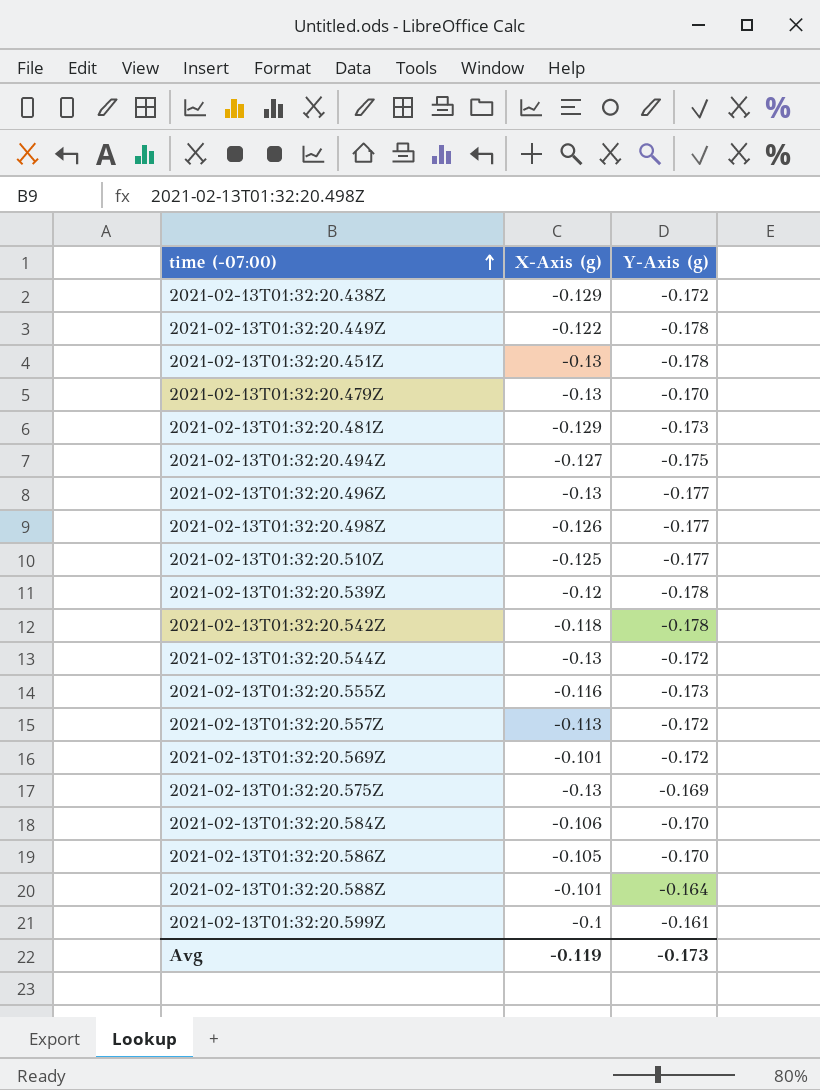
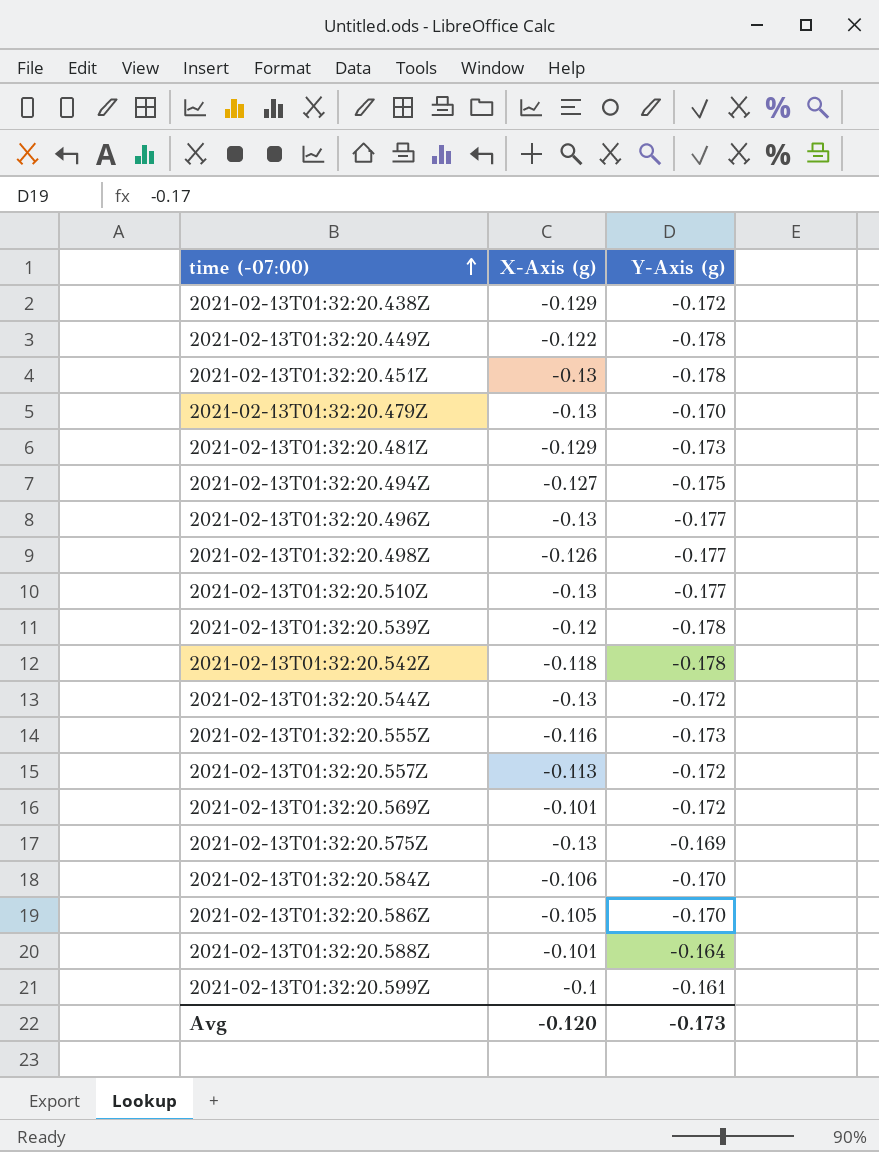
2021-02-13T01:32:20.510Z | X-Axis (g): -0.125 -> -0.13
Avg | X-Axis (g): -0.119 -> -0.120

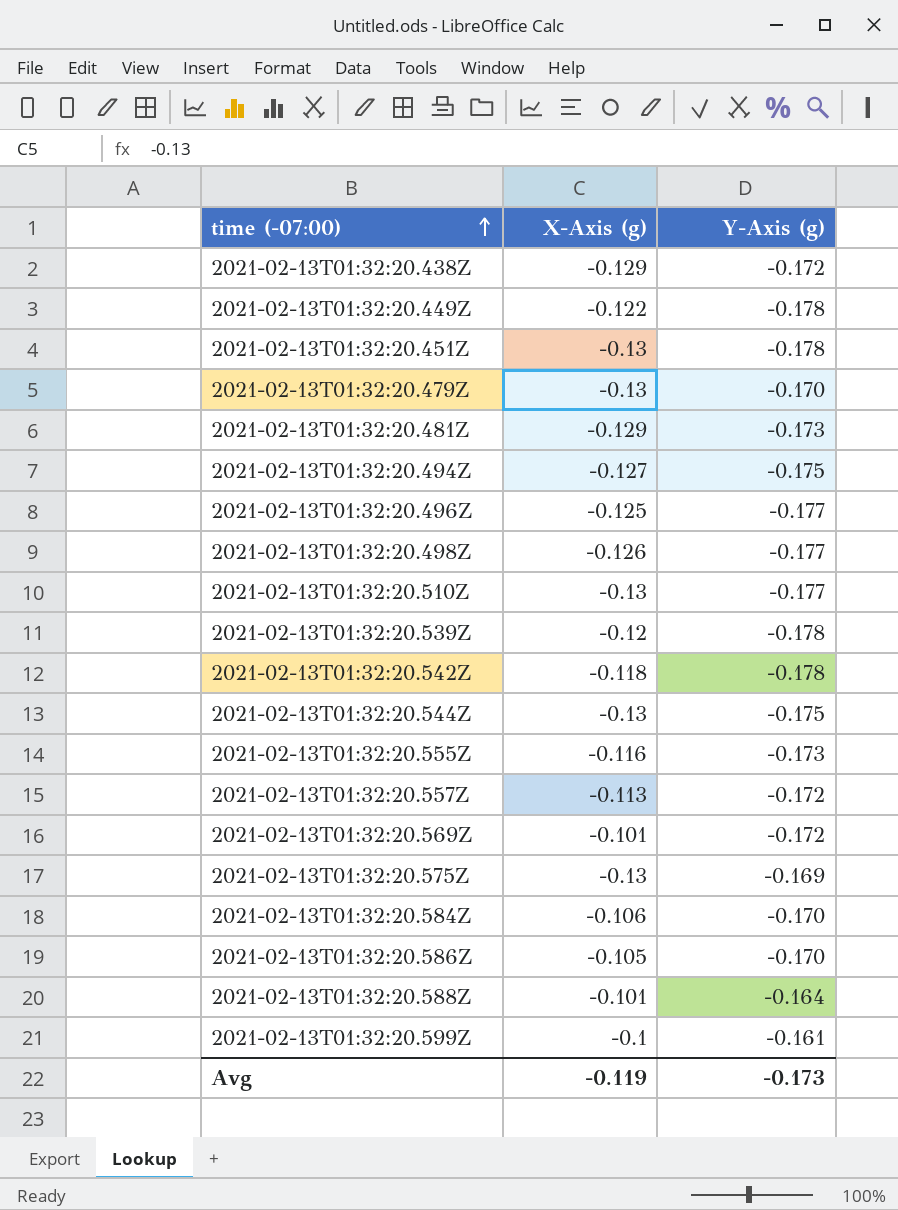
2021-02-13T01:32:20.496Z | X-Axis (g): -0.13 -> -0.125
2021-02-13T01:32:20.544Z | Y-Axis (g): -0.172 -> -0.175
Avg | X-Axis (g): -0.120 -> -0.119

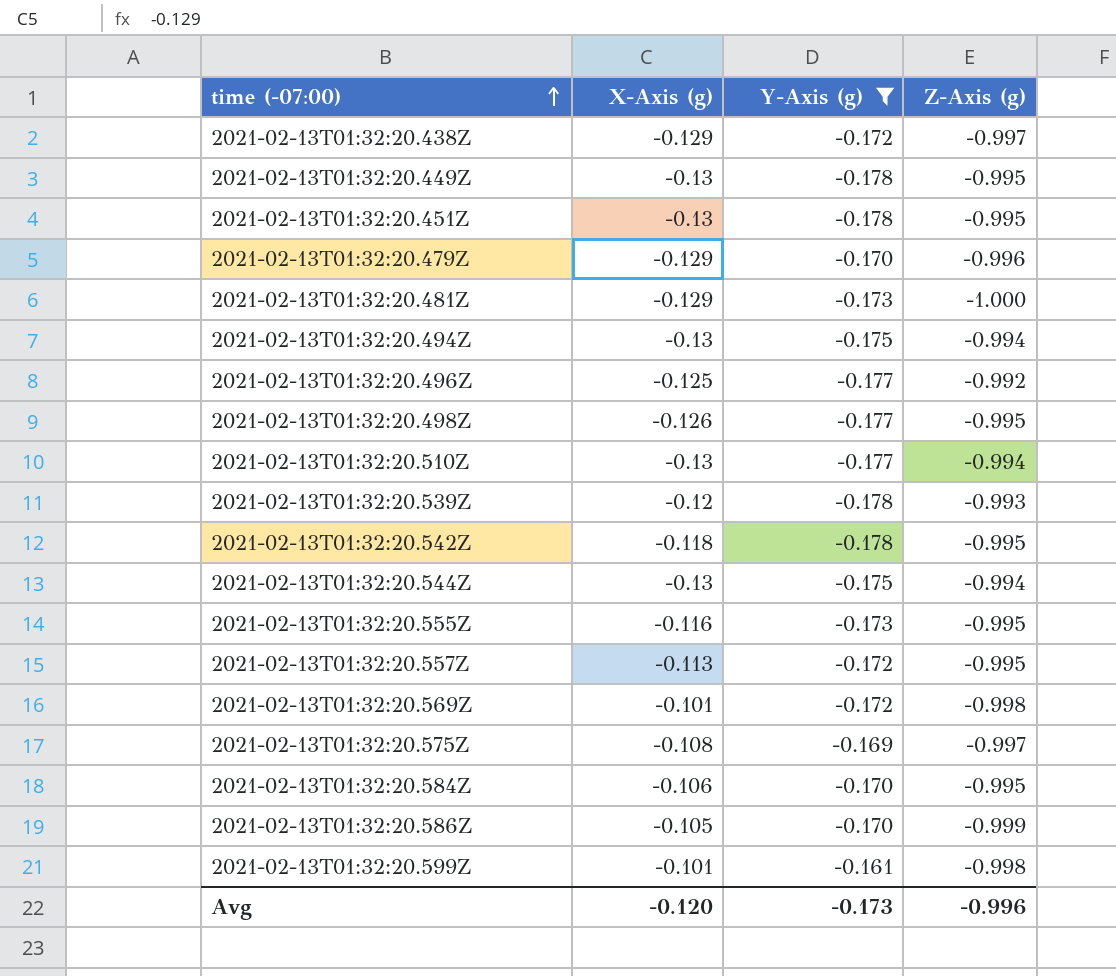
filter: none -> Y-Axis (g) != -0.164
column Z-Axis (g) | position: none -> 4
2021-02-13T01:32:20.449Z | X-Axis (g): -0.122 -> -0.13
2021-02-13T01:32:20.479Z | X-Axis (g): -0.13 -> -0.129
2021-02-13T01:32:20.494Z | X-Axis (g): -0.127 -> -0.13
2021-02-13T01:32:20.575Z | X-Axis (g): -0.13 -> -0.108
2021-02-13T01:32:20.599Z | X-Axis (g): -0.1 -> -0.101
Avg | X-Axis (g): -0.119 -> -0.120

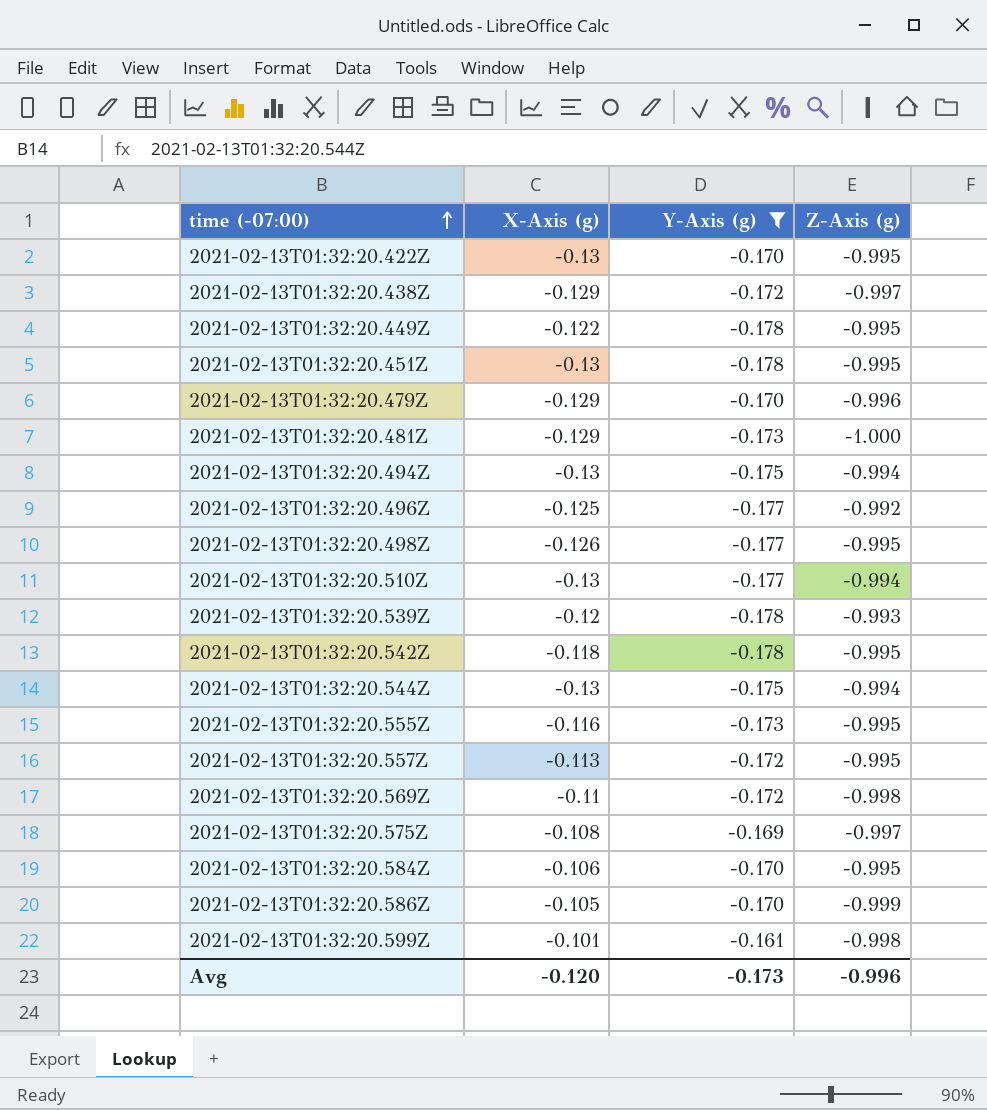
row 2021-02-13T01:32:20.422Z: none -> -0.13 | -0.170 | -0.995
2021-02-13T01:32:20.449Z | X-Axis (g): -0.13 -> -0.122
2021-02-13T01:32:20.569Z | X-Axis (g): -0.101 -> -0.11

